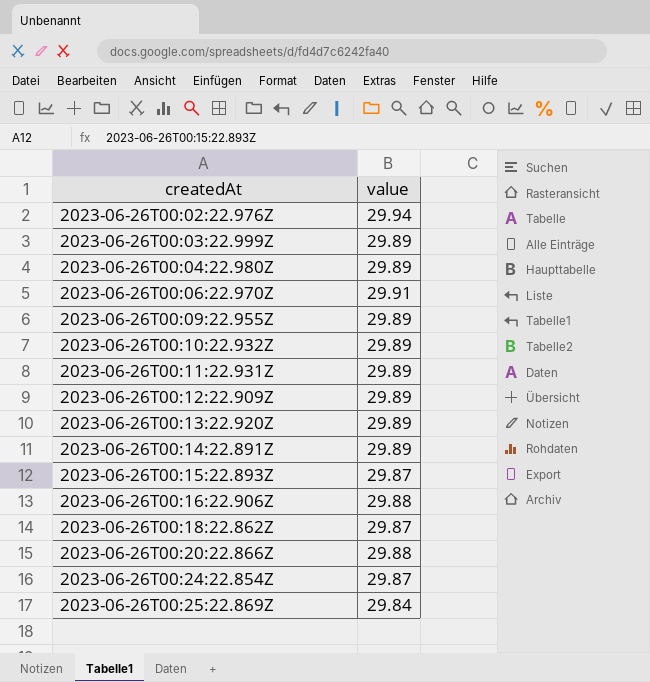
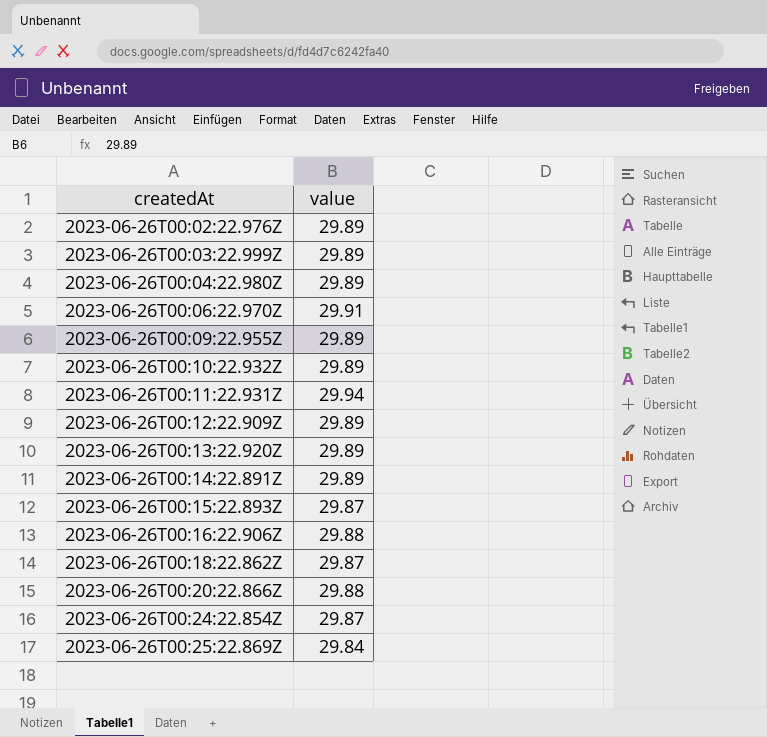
2023-06-26T00:02:22.976Z | value: 29.94 -> 29.89
2023-06-26T00:11:22.931Z | value: 29.89 -> 29.94

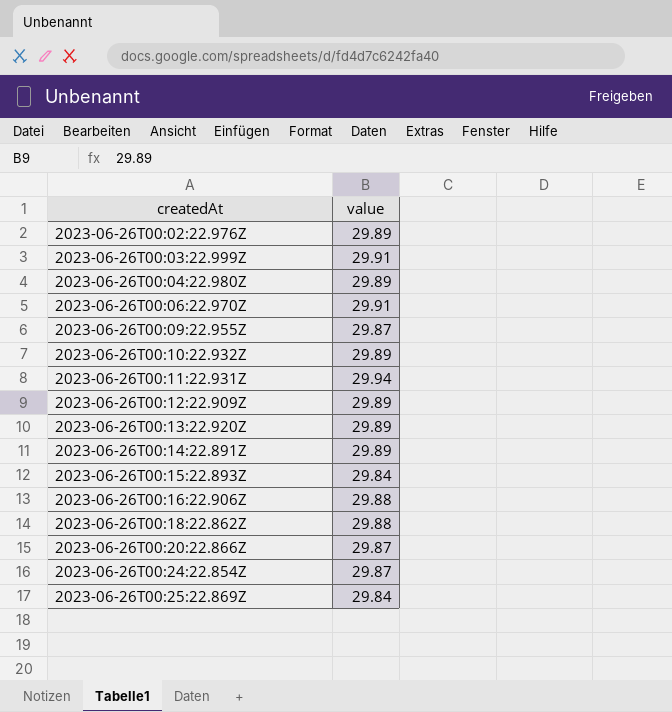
2023-06-26T00:03:22.999Z | value: 29.89 -> 29.91
2023-06-26T00:09:22.955Z | value: 29.89 -> 29.87
2023-06-26T00:15:22.893Z | value: 29.87 -> 29.84
2023-06-26T00:18:22.862Z | value: 29.87 -> 29.88
2023-06-26T00:20:22.866Z | value: 29.88 -> 29.87

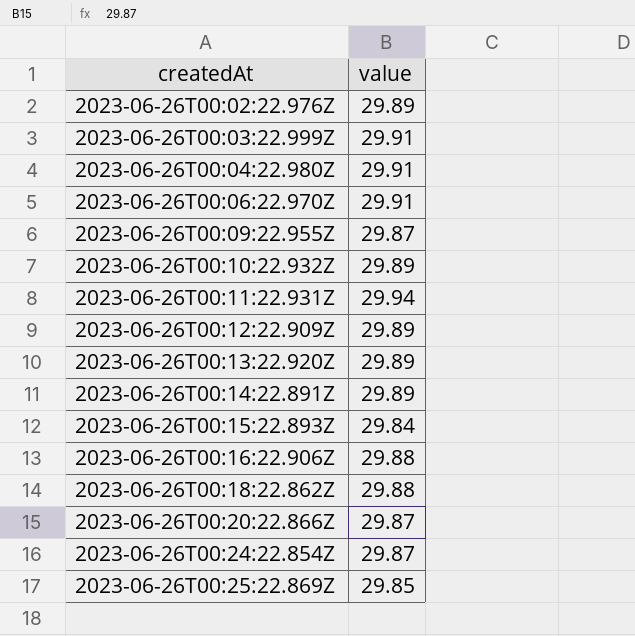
2023-06-26T00:04:22.980Z | value: 29.89 -> 29.91
2023-06-26T00:25:22.869Z | value: 29.84 -> 29.85

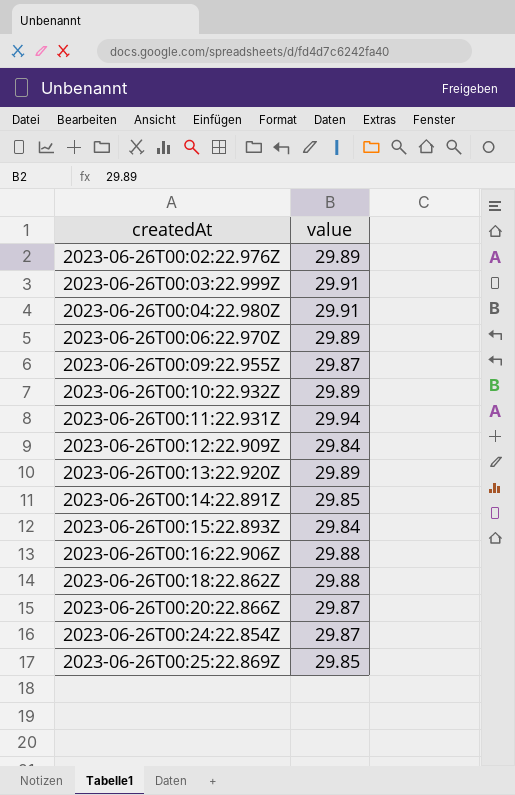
2023-06-26T00:06:22.970Z | value: 29.91 -> 29.89
2023-06-26T00:12:22.909Z | value: 29.89 -> 29.84
2023-06-26T00:14:22.891Z | value: 29.89 -> 29.85

